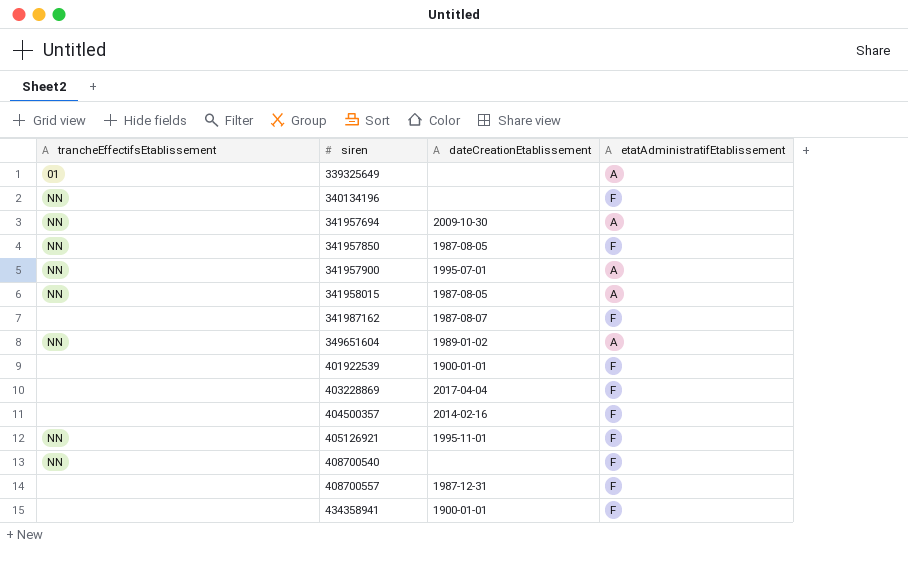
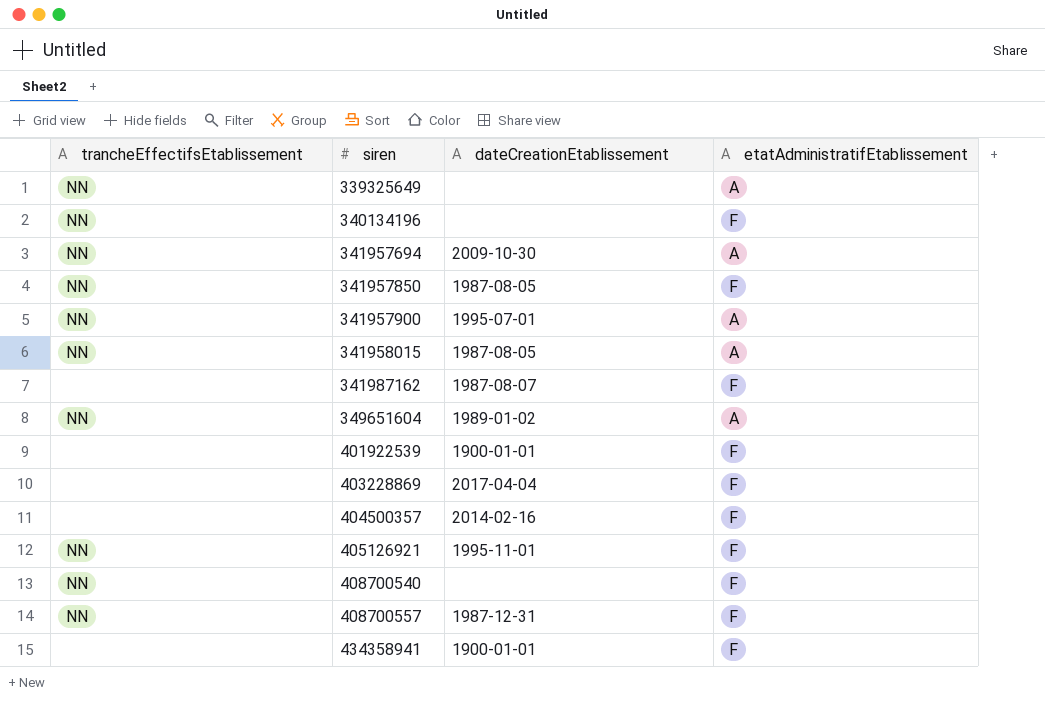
339325649 | trancheEffectifsEtablissement: 01 -> NN
408700557 | trancheEffectifsEtablissement: none -> NN

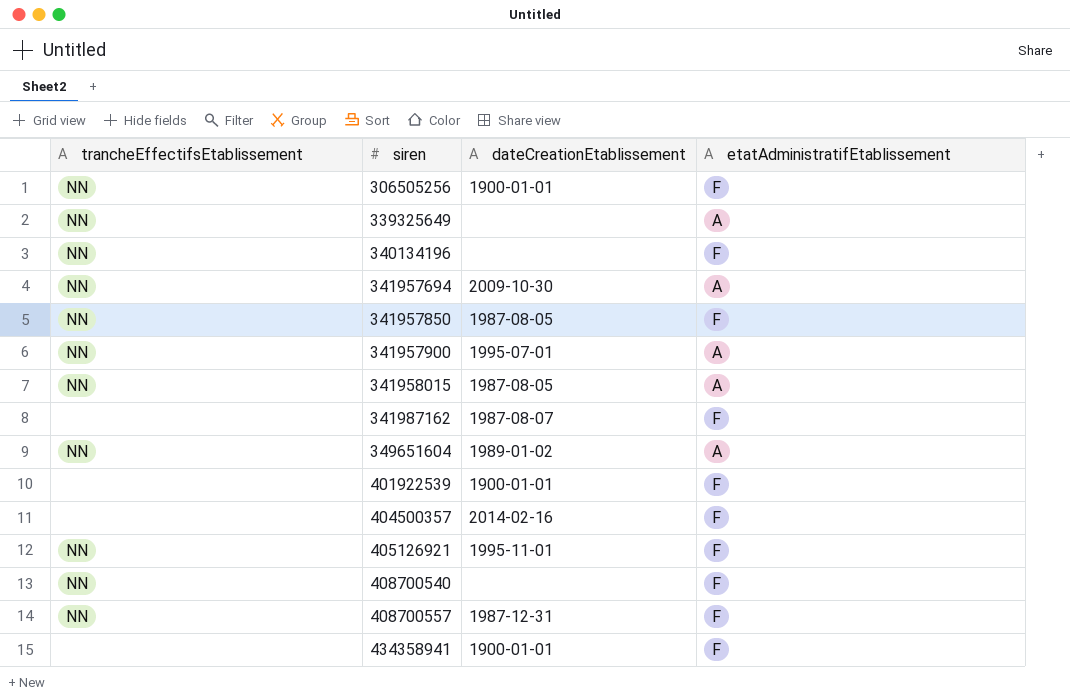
row 403228869: none | 2017-04-04 | F -> none
row 306505256: none -> NN | 1900-01-01 | F

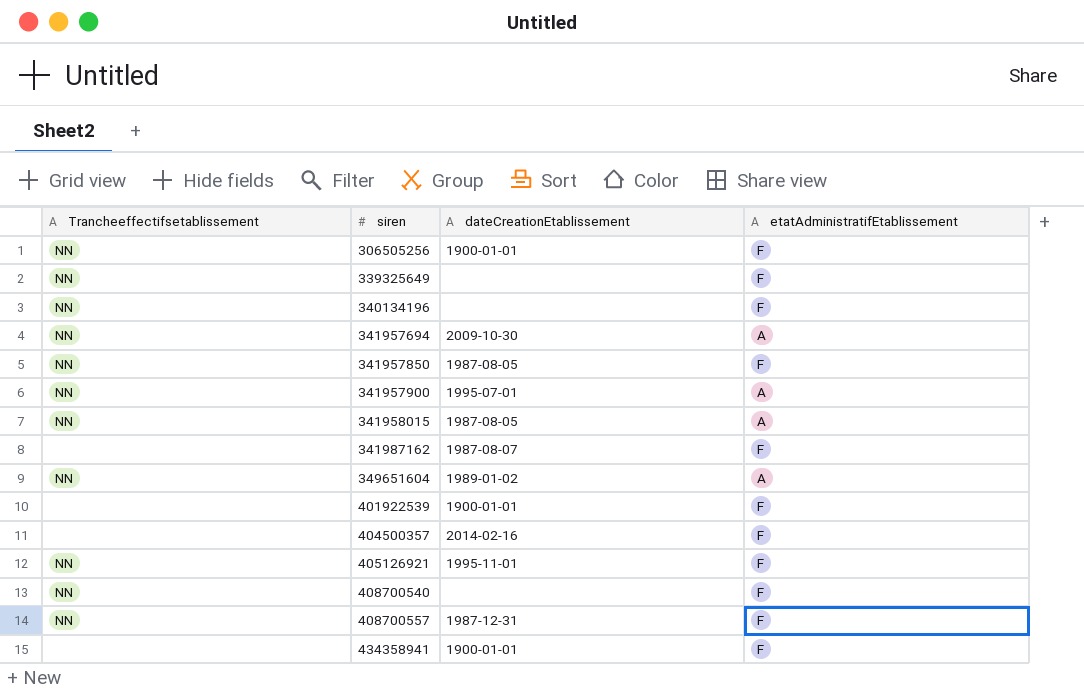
column name: trancheEffectifsEtablissement -> Trancheeffectifsetablissement
339325649 | etatAdministratifEtablissement: A -> F

